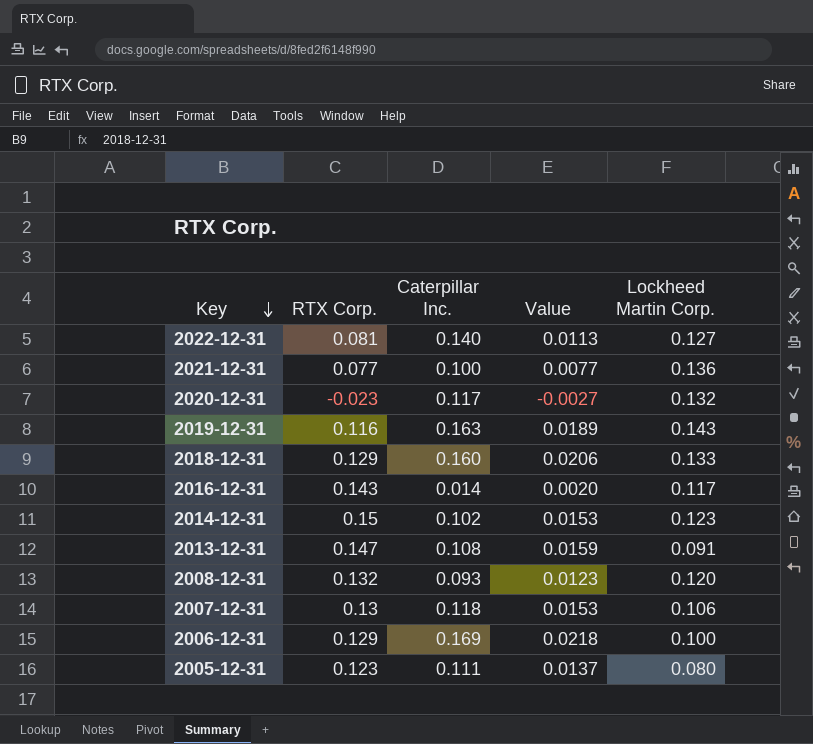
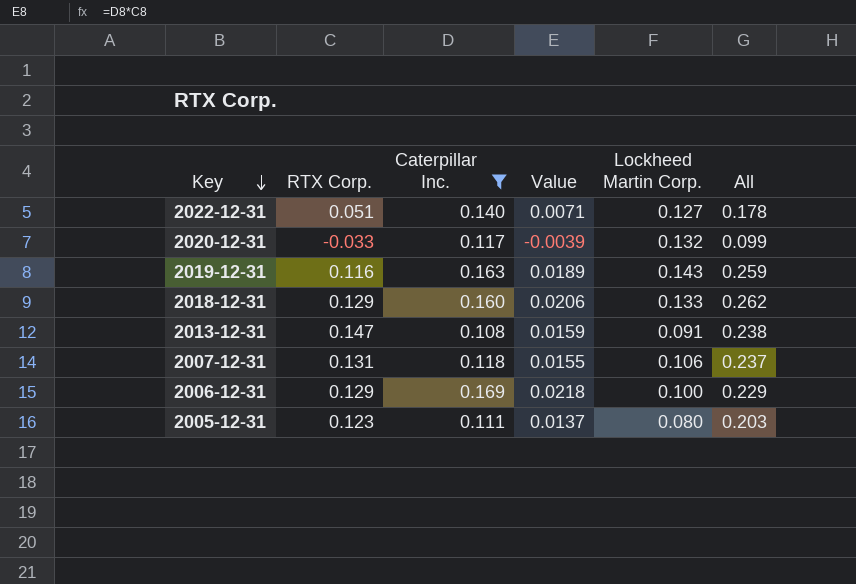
filter: none -> Caterpillar Inc. >= 0.108
column All | formula: none -> [RTX Corp.] + [Lockheed Martin Corp.]
2022-12-31 | RTX Corp.: 0.081 -> 0.051
2022-12-31 | Value: 0.0113 -> 0.0071
2020-12-31 | RTX Corp.: -0.023 -> -0.033
2020-12-31 | Value: -0.0027 -> -0.0039
2007-12-31 | RTX Corp.: 0.13 -> 0.131
2007-12-31 | Value: 0.0153 -> 0.0155

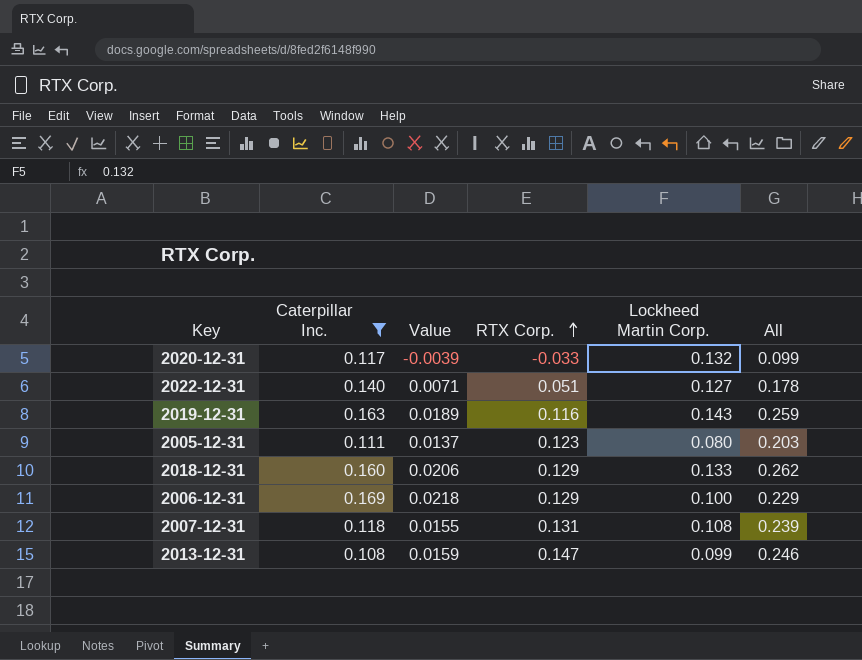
row order: Key descending -> RTX Corp. ascending
column RTX Corp. | position: 2 -> 4
2007-12-31 | Lockheed Martin Corp.: 0.106 -> 0.108
2007-12-31 | All: 0.237 -> 0.239
2013-12-31 | Lockheed Martin Corp.: 0.091 -> 0.099
2013-12-31 | All: 0.238 -> 0.246

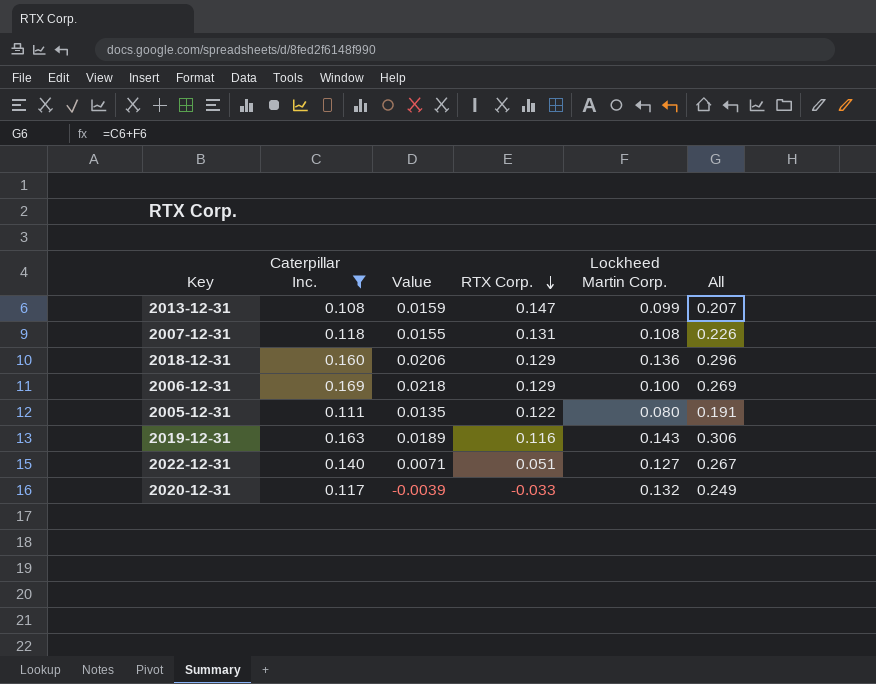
row order: RTX Corp. ascending -> RTX Corp. descending
column All | formula: [RTX Corp.] + [Lockheed Martin Corp.] -> [Caterpillar Inc.] + [Lockheed Martin Corp.]
2018-12-31 | Lockheed Martin Corp.: 0.133 -> 0.136
2005-12-31 | Value: 0.0137 -> 0.0135
2005-12-31 | RTX Corp.: 0.123 -> 0.122

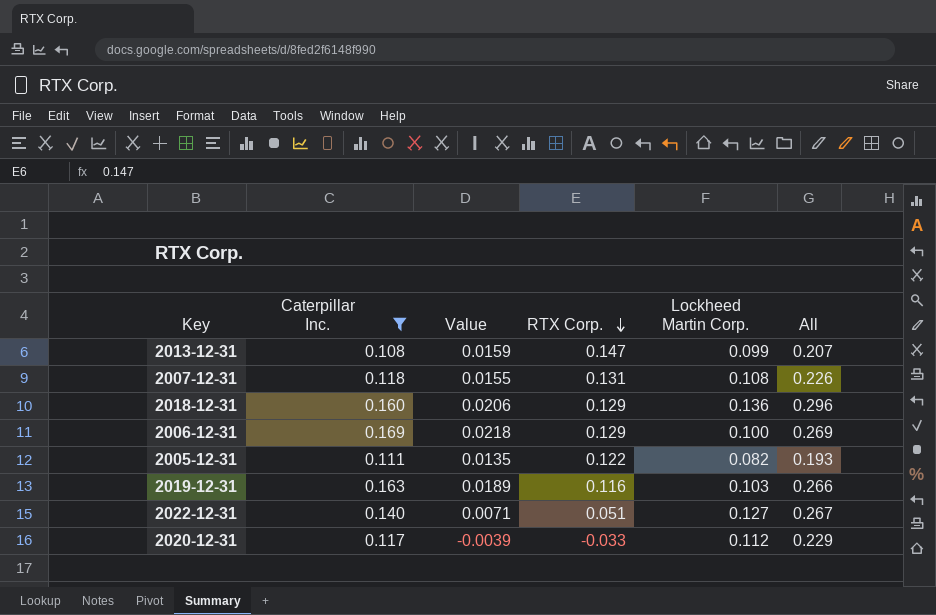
2005-12-31 | Lockheed Martin Corp.: 0.080 -> 0.082
2005-12-31 | All: 0.191 -> 0.193
2019-12-31 | Lockheed Martin Corp.: 0.143 -> 0.103
2019-12-31 | All: 0.306 -> 0.266
2020-12-31 | Lockheed Martin Corp.: 0.132 -> 0.112
2020-12-31 | All: 0.249 -> 0.229

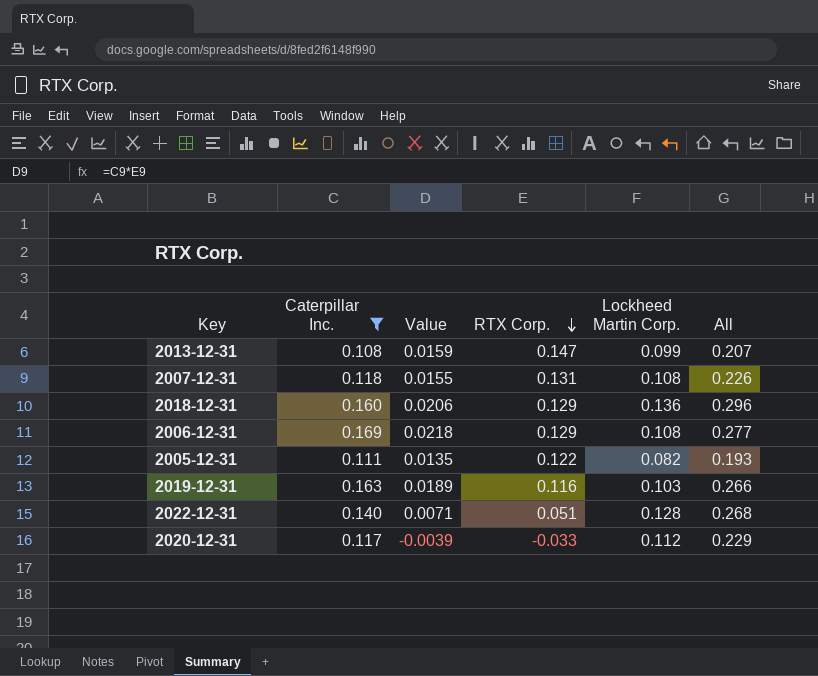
2006-12-31 | Lockheed Martin Corp.: 0.100 -> 0.108
2006-12-31 | All: 0.269 -> 0.277
2022-12-31 | Lockheed Martin Corp.: 0.127 -> 0.128
2022-12-31 | All: 0.267 -> 0.268

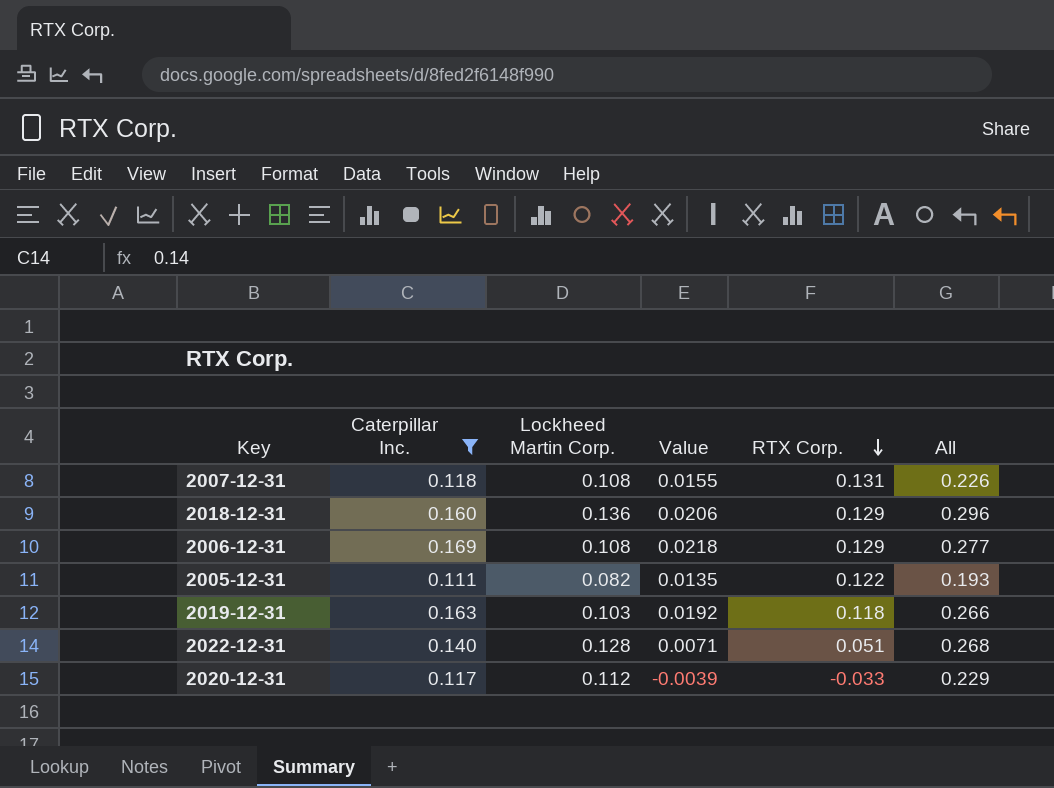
column Lockheed Martin Corp. | position: 5 -> 3
row 2013-12-31: 0.108 | 0.0159 | 0.147 | 0.099 | 0.207 -> none
2019-12-31 | Value: 0.0189 -> 0.0192
2019-12-31 | RTX Corp.: 0.116 -> 0.118

